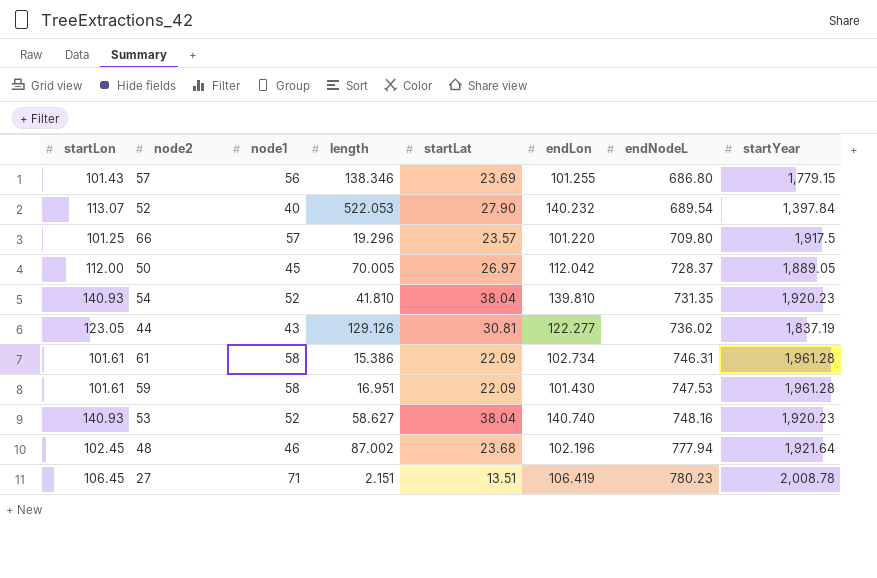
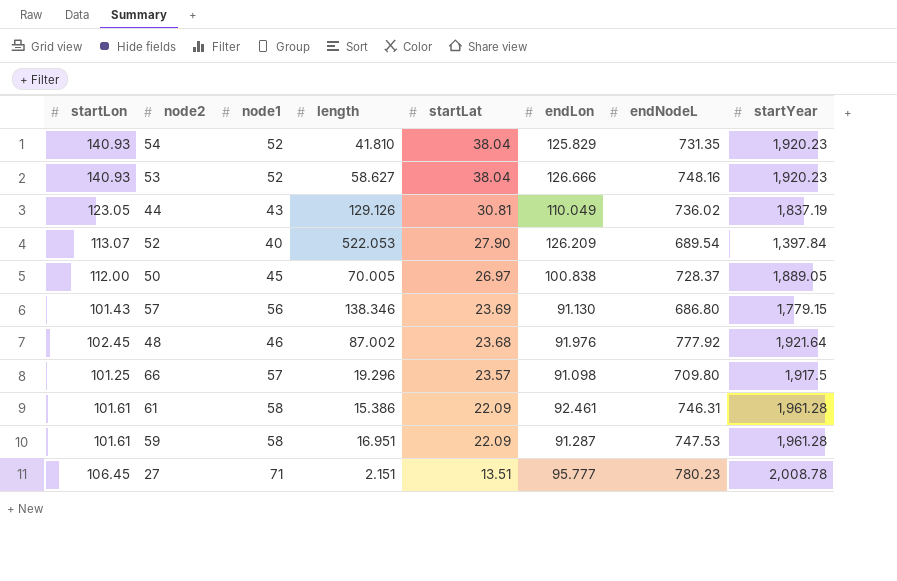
row order: endNodeL ascending -> startLat descending
54 | endLon: 139.810 -> 125.829
53 | endLon: 140.740 -> 126.666
44 | endLon: 122.277 -> 110.049
52 | endLon: 140.232 -> 126.209
50 | endLon: 112.042 -> 100.838
57 | endLon: 101.255 -> 91.130
48 | endLon: 102.196 -> 91.976
48 | endNodeL: 777.94 -> 777.92
66 | endLon: 101.220 -> 91.098
61 | endLon: 102.734 -> 92.461
59 | endLon: 101.430 -> 91.287
27 | endLon: 106.419 -> 95.777

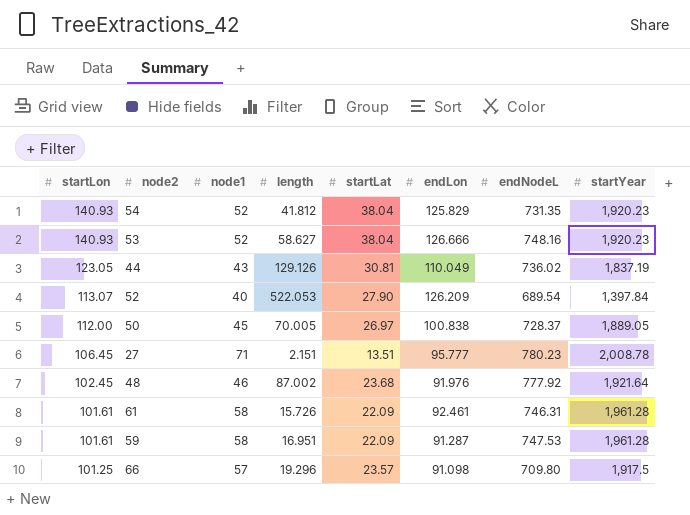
row order: startLat descending -> startLon descending
row 57: 101.43 | 56 | 138.346 | 23.69 | 91.130 | 686.80 | 1,779.15 -> none
54 | length: 41.810 -> 41.812
61 | length: 15.386 -> 15.726

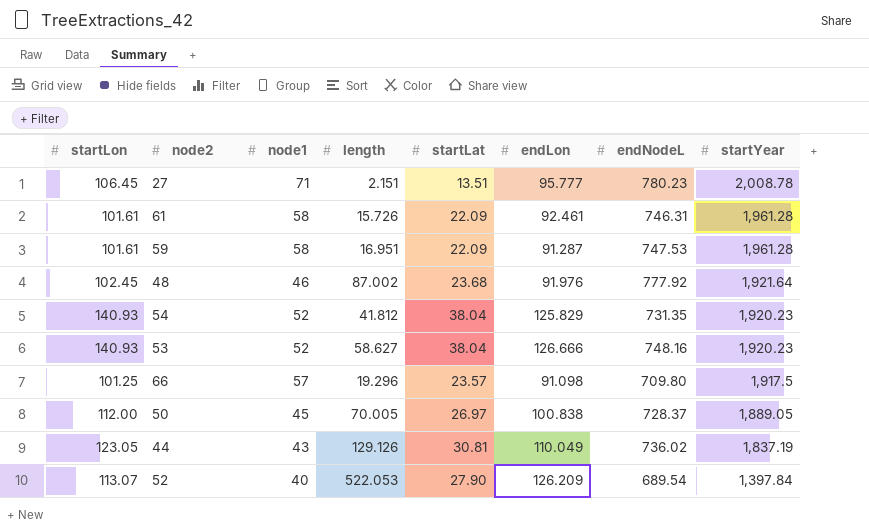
row order: startLon descending -> startYear descending

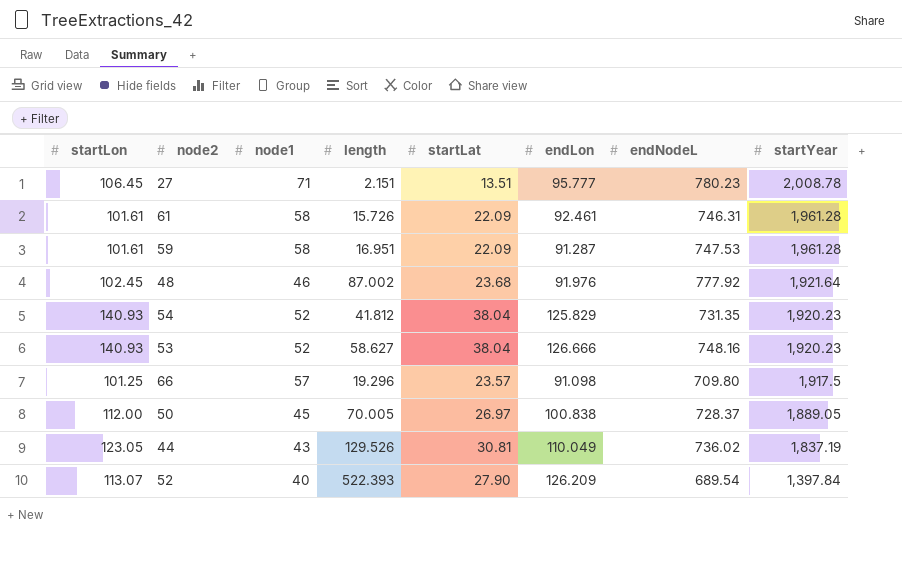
44 | length: 129.126 -> 129.526
52 | length: 522.053 -> 522.393

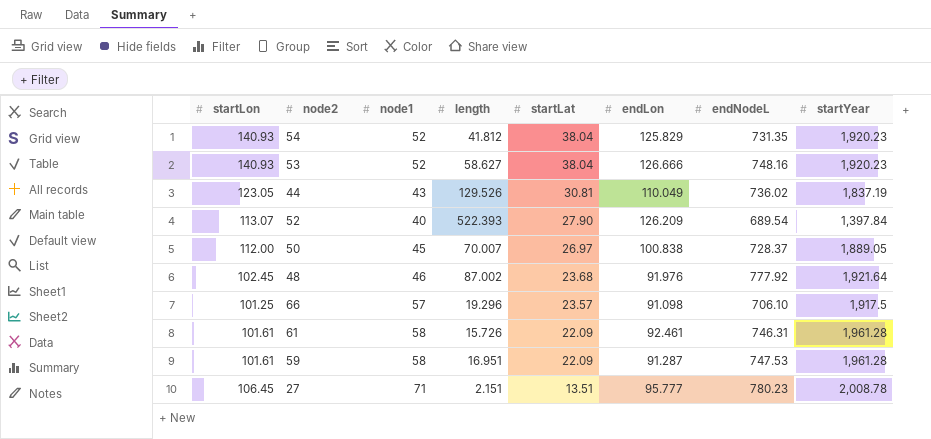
row order: startYear descending -> startLat descending
50 | length: 70.005 -> 70.007
66 | endNodeL: 709.80 -> 706.10

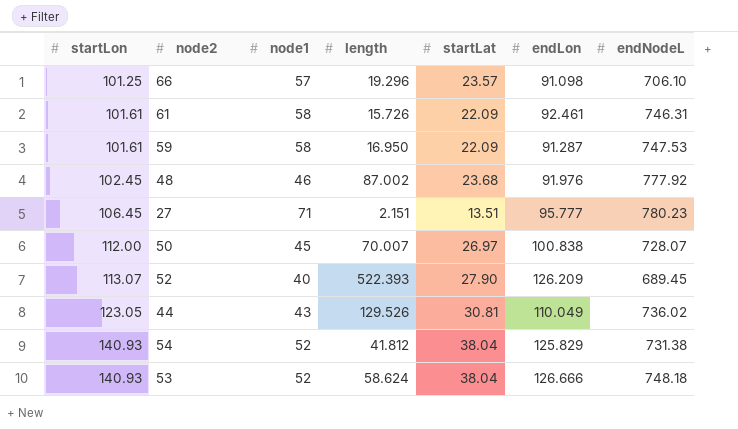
row order: startLat descending -> startLon ascending
column startYear | position: 8 -> none
59 | length: 16.951 -> 16.950
50 | endNodeL: 728.37 -> 728.07
52 | endNodeL: 689.54 -> 689.45
54 | endNodeL: 731.35 -> 731.38
53 | length: 58.627 -> 58.624
53 | endNodeL: 748.16 -> 748.18

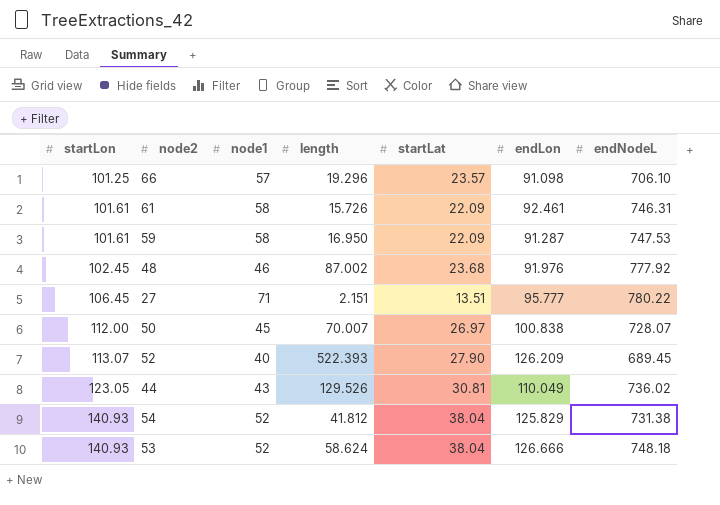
27 | endNodeL: 780.23 -> 780.22

